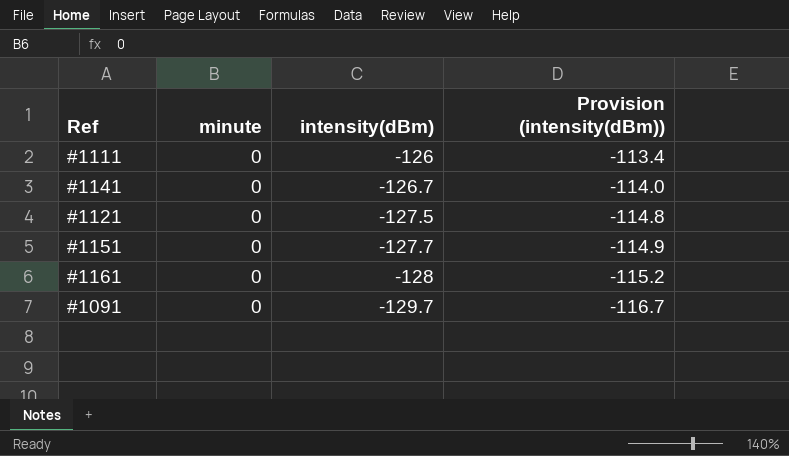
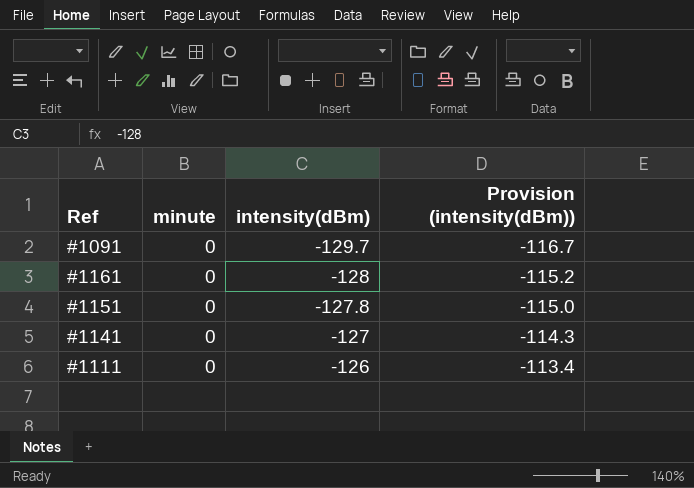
row order: intensity(dBm) descending -> intensity(dBm) ascending
row #1121: 0 | -127.5 | -114.8 -> none
#1151 | intensity(dBm): -127.7 -> -127.8
#1151 | Provision (intensity(dBm)): -114.9 -> -115.0
#1141 | intensity(dBm): -126.7 -> -127
#1141 | Provision (intensity(dBm)): -114.0 -> -114.3

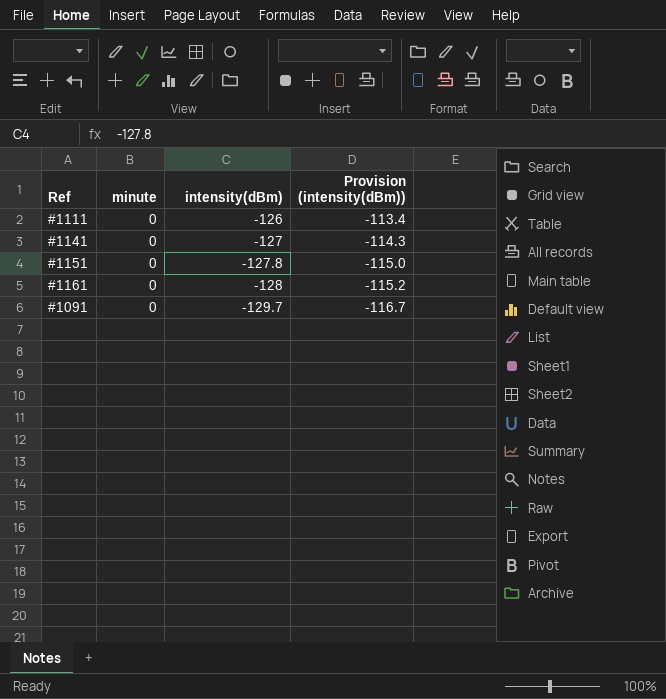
row order: intensity(dBm) ascending -> intensity(dBm) descending

